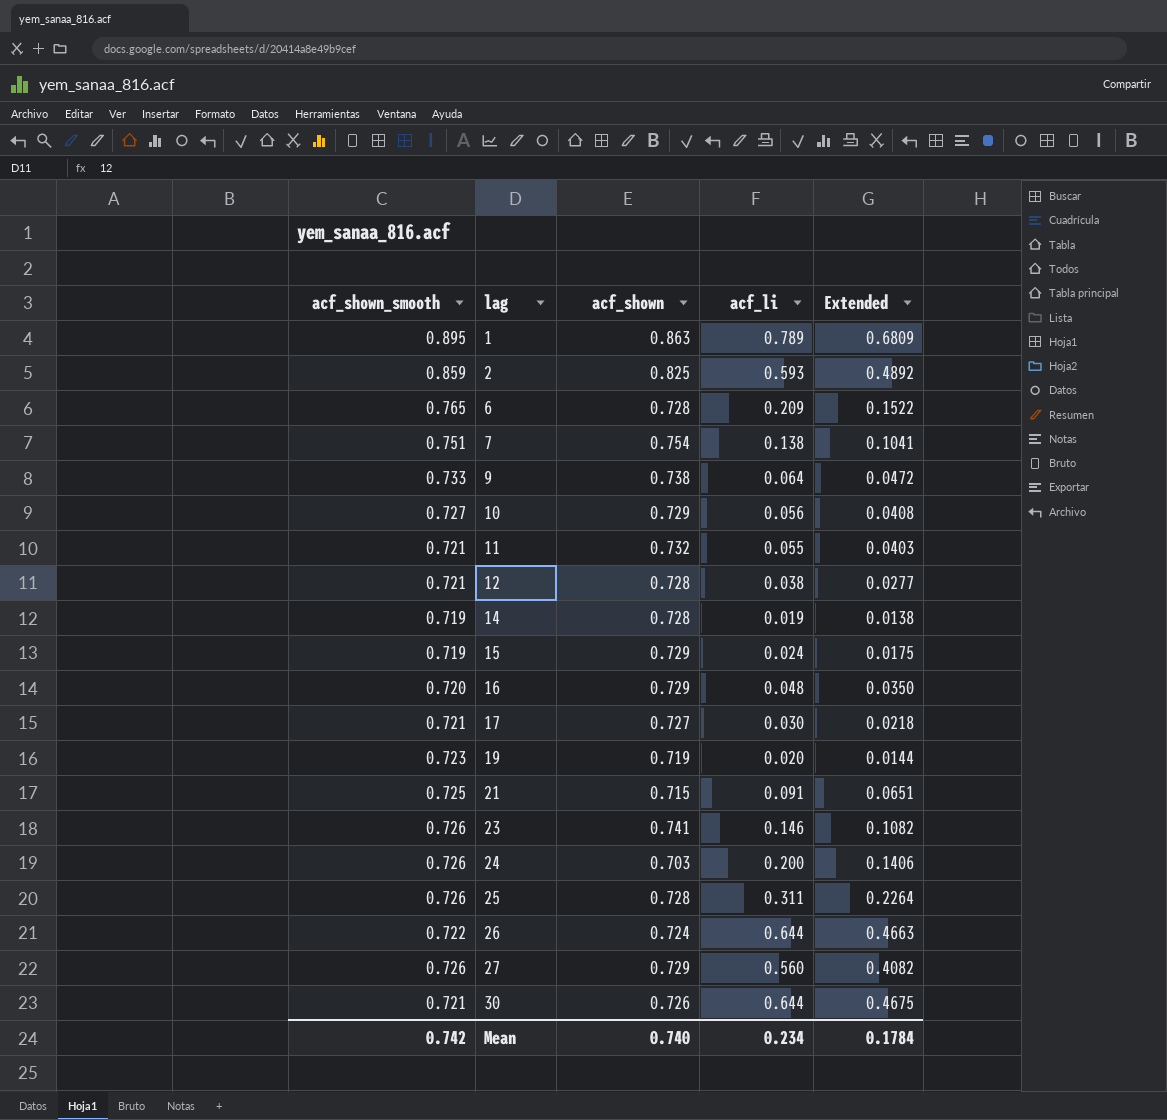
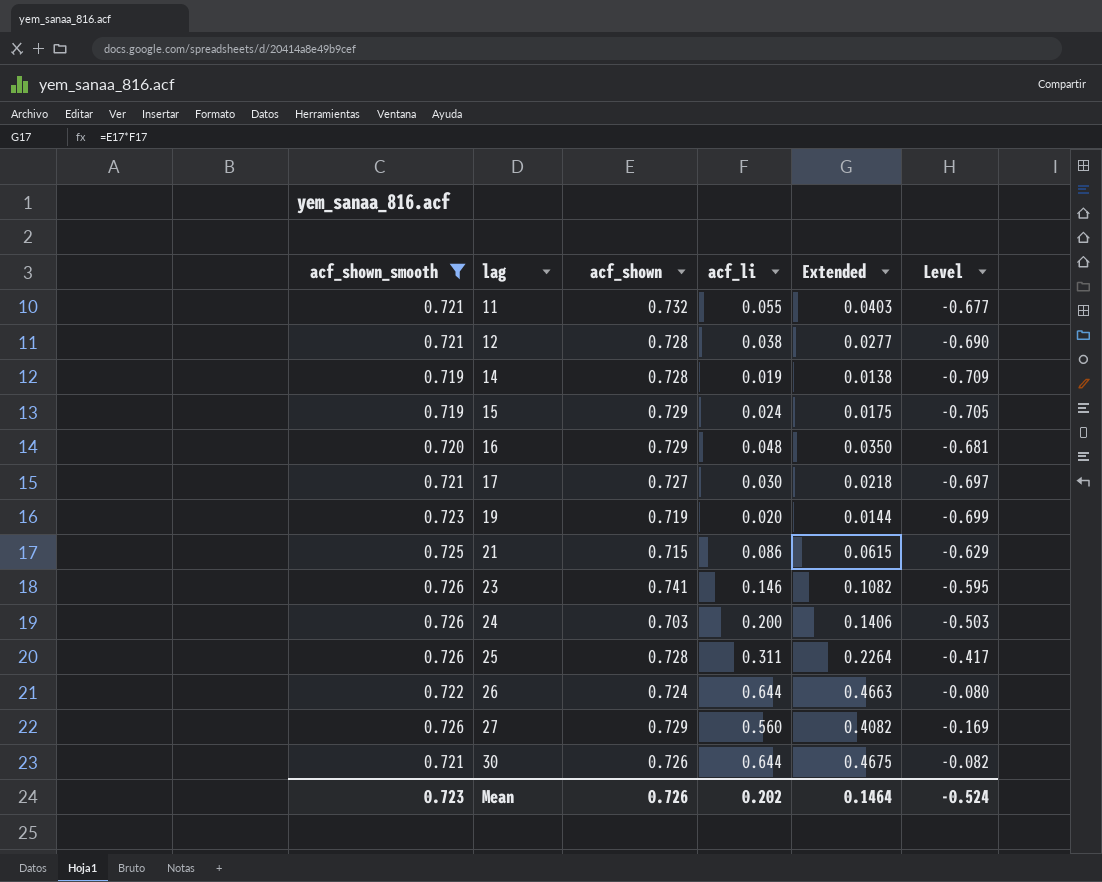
filter: none -> acf_shown_smooth <= 0.726
column Level | formula: none -> [acf_li] - [acf_shown]
21 | acf_li: 0.091 -> 0.086
21 | Extended: 0.0651 -> 0.0615
Mean | acf_shown_smooth: 0.742 -> 0.723
Mean | acf_shown: 0.740 -> 0.726
Mean | acf_li: 0.234 -> 0.202
Mean | Extended: 0.1784 -> 0.1464

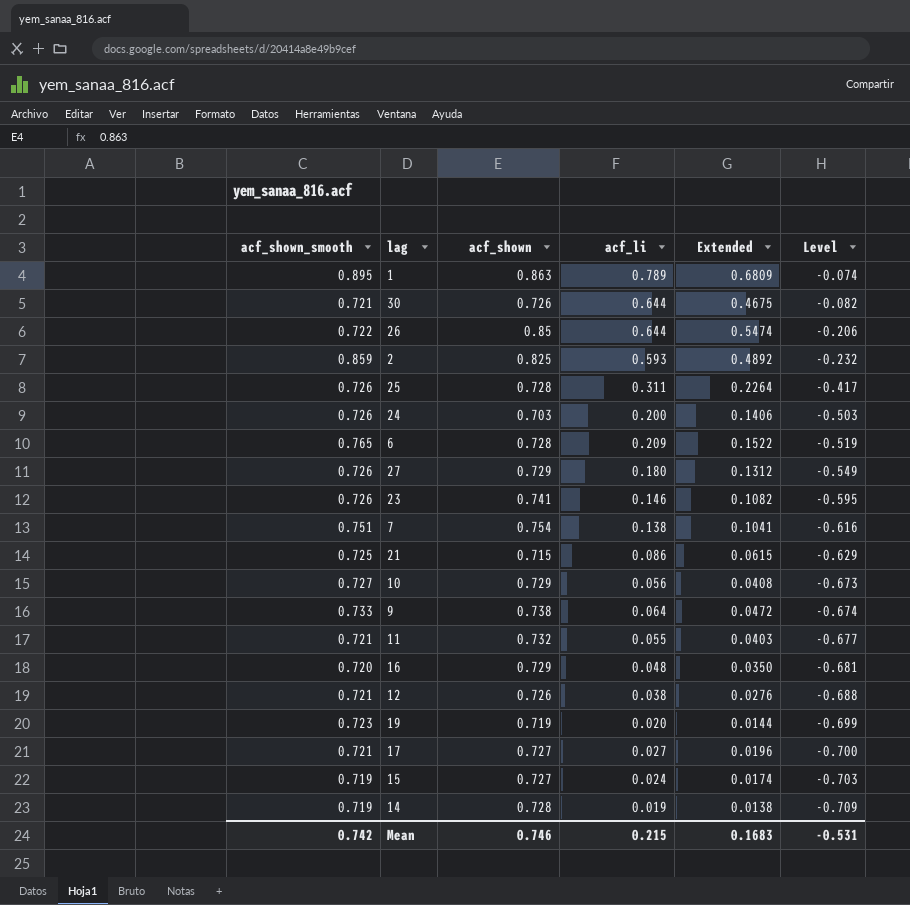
filter: acf_shown_smooth <= 0.726 -> none
row order: lag ascending -> Level descending
26 | acf_shown: 0.724 -> 0.85
26 | Extended: 0.4663 -> 0.5474
26 | Level: -0.080 -> -0.206
27 | acf_li: 0.560 -> 0.180
27 | Extended: 0.4082 -> 0.1312
27 | Level: -0.169 -> -0.549
12 | acf_shown: 0.728 -> 0.726
12 | Extended: 0.0277 -> 0.0276
12 | Level: -0.690 -> -0.688
17 | acf_li: 0.030 -> 0.027
17 | Extended: 0.0218 -> 0.0196
17 | Level: -0.697 -> -0.700
15 | acf_shown: 0.729 -> 0.727
15 | Extended: 0.0175 -> 0.0174
15 | Level: -0.705 -> -0.703
Mean | acf_shown_smooth: 0.723 -> 0.742
Mean | acf_shown: 0.726 -> 0.746
Mean | acf_li: 0.202 -> 0.215
Mean | Extended: 0.1464 -> 0.1683
Mean | Level: -0.524 -> -0.531

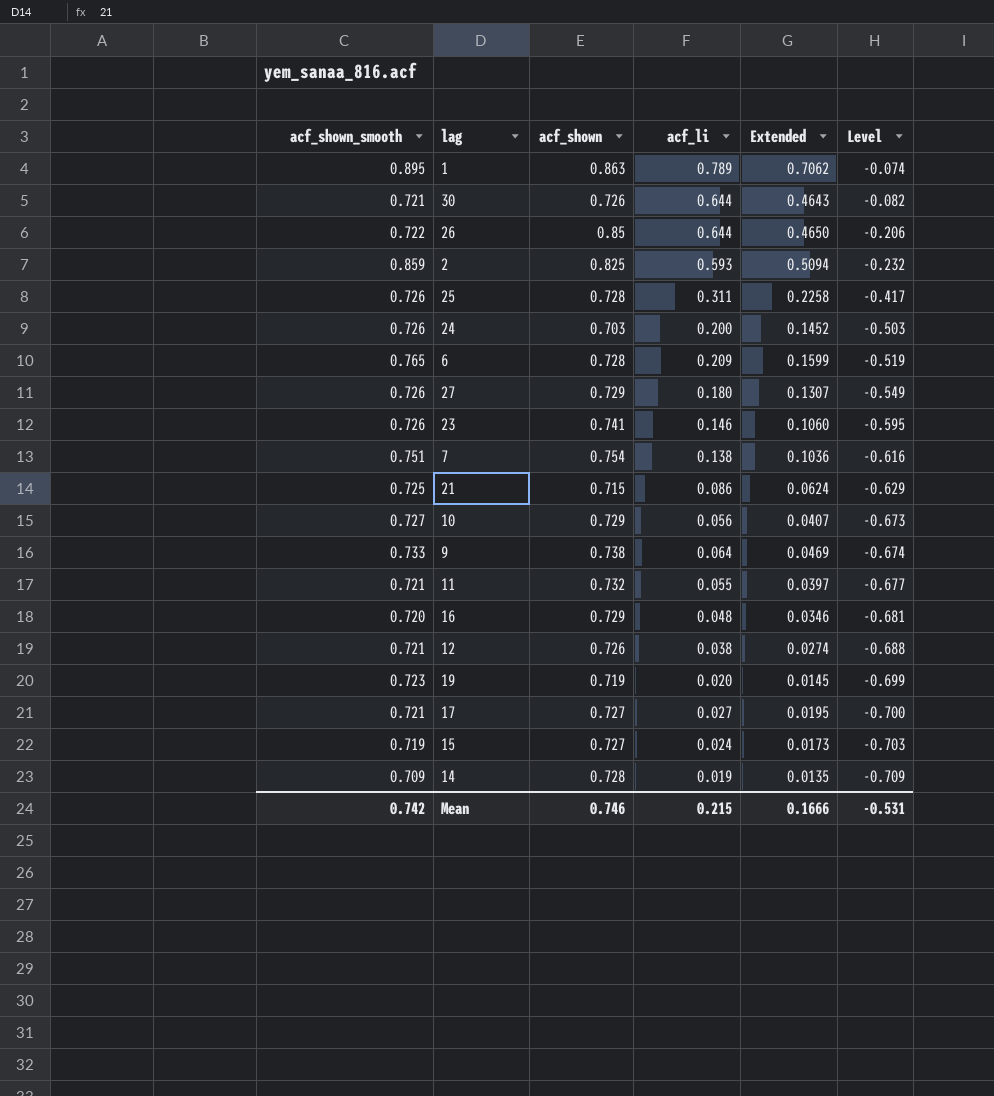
column Extended | formula: [acf_shown] * [acf_li] -> [acf_shown_smooth] * [acf_li]
14 | acf_shown_smooth: 0.719 -> 0.709
Mean | Extended: 0.1683 -> 0.1666

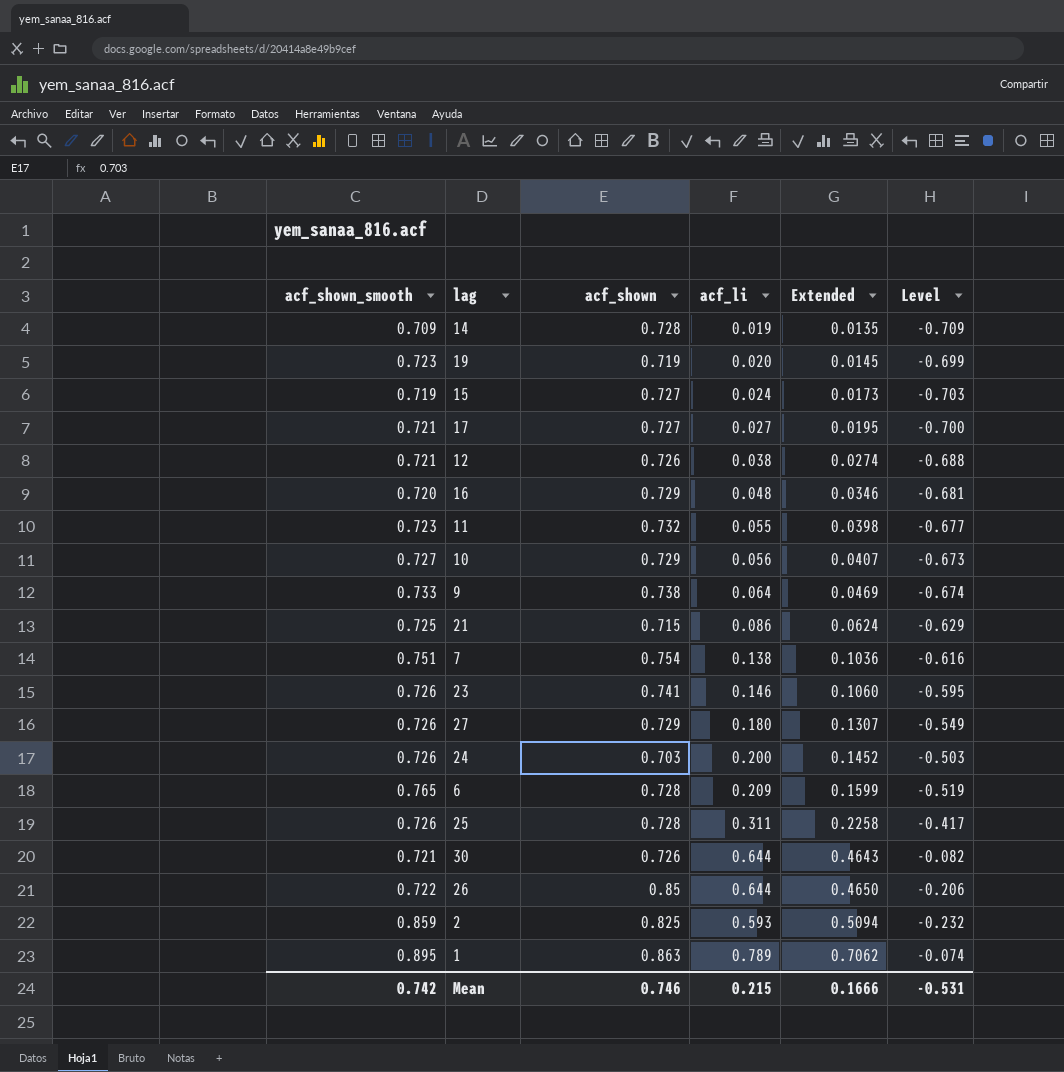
row order: Level descending -> Extended ascending
11 | acf_shown_smooth: 0.721 -> 0.723
11 | Extended: 0.0397 -> 0.0398

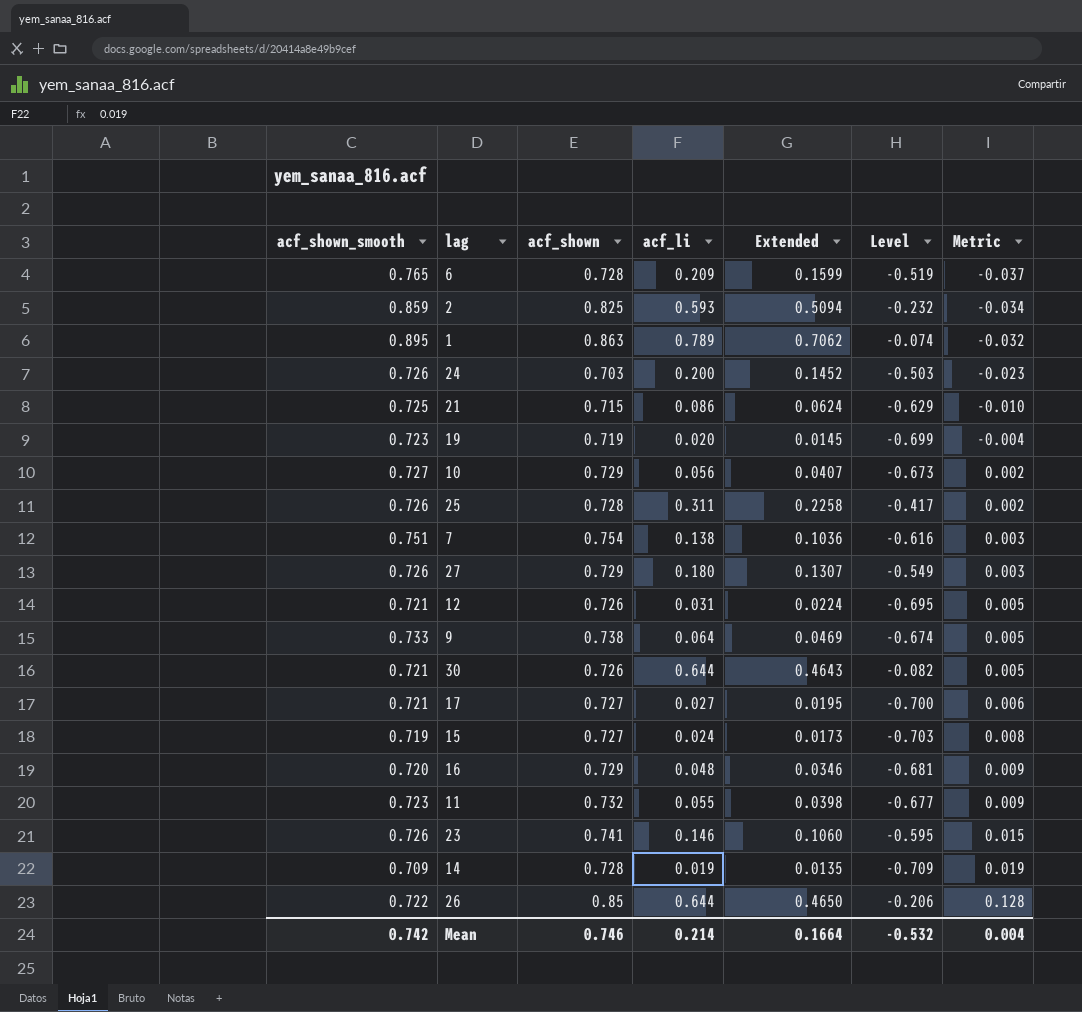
row order: Extended ascending -> Metric ascending
column Metric | formula: none -> [acf_shown] - [acf_shown_smooth]
12 | acf_li: 0.038 -> 0.031
12 | Extended: 0.0274 -> 0.0224
12 | Level: -0.688 -> -0.695
Mean | acf_li: 0.215 -> 0.214
Mean | Extended: 0.1666 -> 0.1664
Mean | Level: -0.531 -> -0.532

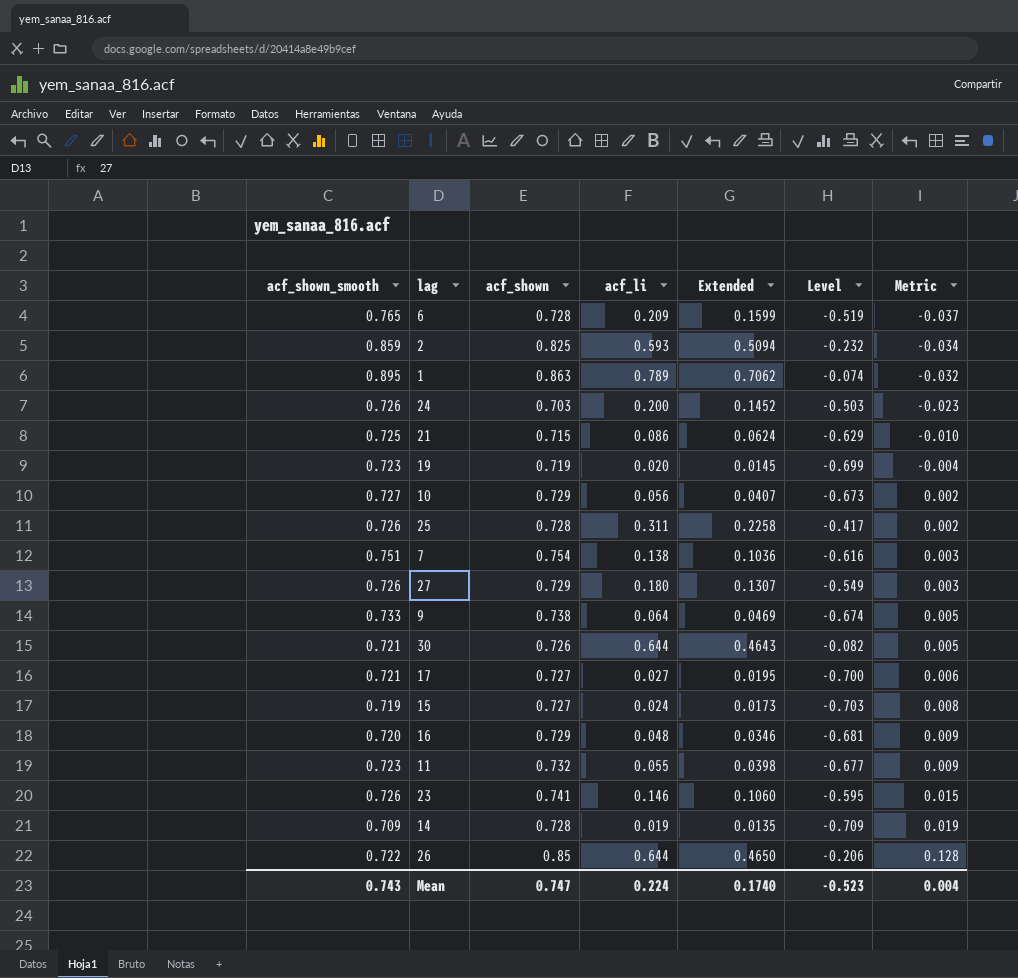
row 12: 0.721 | 0.726 | 0.031 | 0.0224 | -0.695 | 0.005 -> none
Mean | acf_shown_smooth: 0.742 -> 0.743
Mean | acf_shown: 0.746 -> 0.747
Mean | acf_li: 0.214 -> 0.224
Mean | Extended: 0.1664 -> 0.1740
Mean | Level: -0.532 -> -0.523

